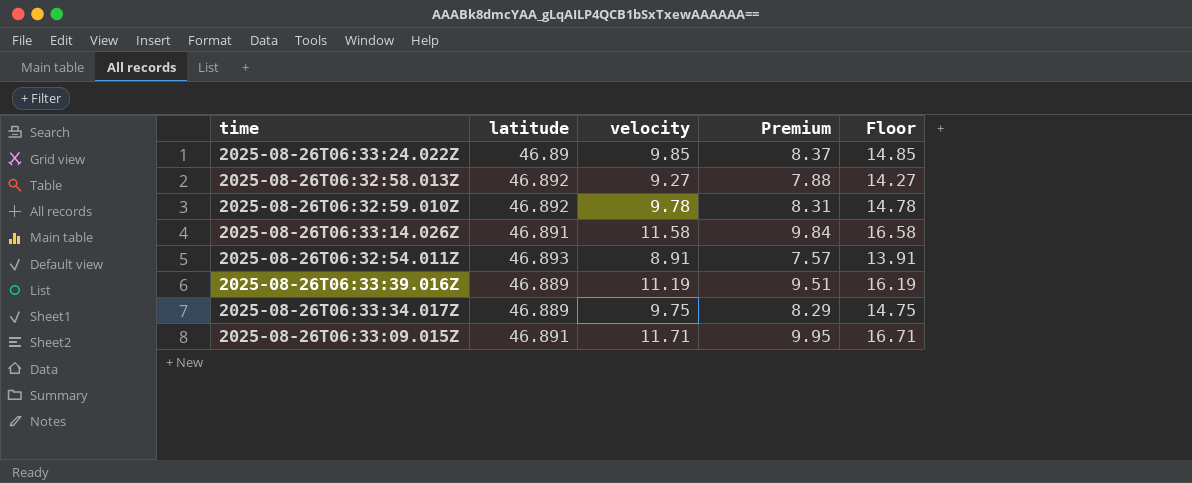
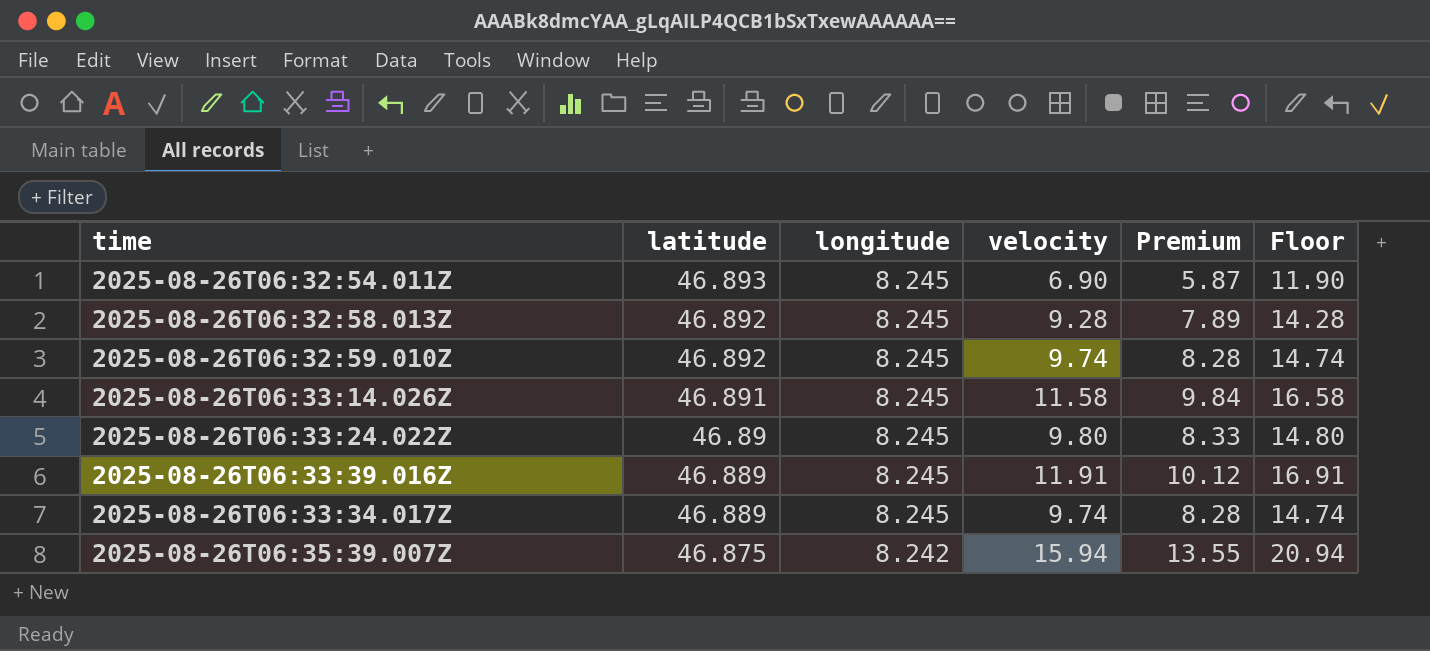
row order: none -> latitude descending
column longitude | position: none -> 3
row 2025-08-26T06:33:09.015Z: 46.891 | 11.71 | 9.95 | 16.71 -> none
2025-08-26T06:32:54.011Z | velocity: 8.91 -> 6.90
2025-08-26T06:32:54.011Z | Premium: 7.57 -> 5.87
2025-08-26T06:32:54.011Z | Floor: 13.91 -> 11.90
2025-08-26T06:32:58.013Z | velocity: 9.27 -> 9.28
2025-08-26T06:32:58.013Z | Premium: 7.88 -> 7.89
2025-08-26T06:32:58.013Z | Floor: 14.27 -> 14.28
2025-08-26T06:32:59.010Z | velocity: 9.78 -> 9.74
2025-08-26T06:32:59.010Z | Premium: 8.31 -> 8.28
2025-08-26T06:32:59.010Z | Floor: 14.78 -> 14.74
2025-08-26T06:33:24.022Z | velocity: 9.85 -> 9.80
2025-08-26T06:33:24.022Z | Premium: 8.37 -> 8.33
2025-08-26T06:33:24.022Z | Floor: 14.85 -> 14.80
2025-08-26T06:33:39.016Z | velocity: 11.19 -> 11.91
2025-08-26T06:33:39.016Z | Premium: 9.51 -> 10.12
2025-08-26T06:33:39.016Z | Floor: 16.19 -> 16.91
2025-08-26T06:33:34.017Z | velocity: 9.75 -> 9.74
2025-08-26T06:33:34.017Z | Premium: 8.29 -> 8.28
2025-08-26T06:33:34.017Z | Floor: 14.75 -> 14.74
row 2025-08-26T06:35:39.007Z: none -> 46.875 | 8.242 | 15.94 | 13.55 | 20.94

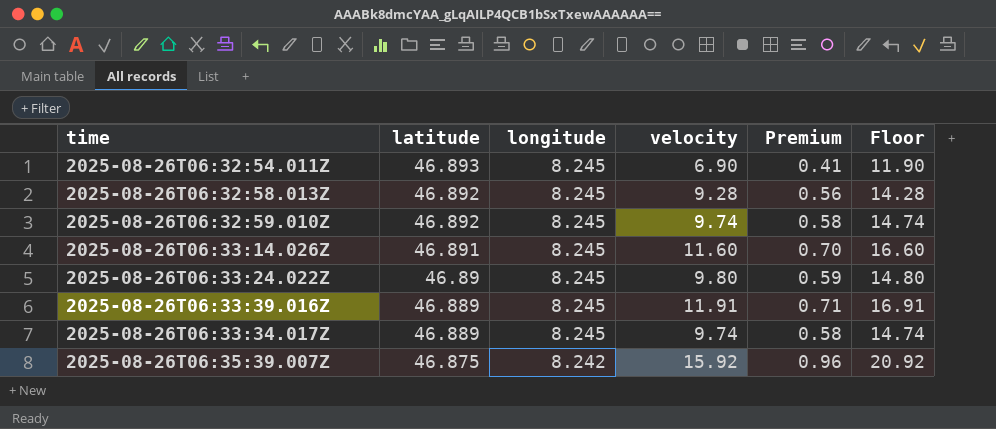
column Premium | formula: [velocity] * 0.85 -> [velocity] * 0.06
2025-08-26T06:33:14.026Z | velocity: 11.58 -> 11.60
2025-08-26T06:33:14.026Z | Floor: 16.58 -> 16.60
2025-08-26T06:35:39.007Z | velocity: 15.94 -> 15.92
2025-08-26T06:35:39.007Z | Floor: 20.94 -> 20.92

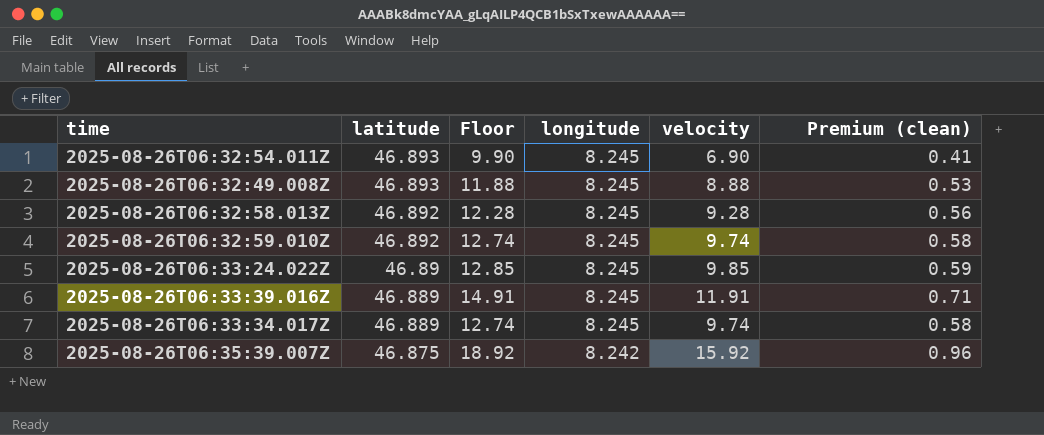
column Floor | formula: [velocity] + 5 -> [velocity] + 3
column Floor | position: 6 -> 3
column name: Premium -> Premium (clean)
row 2025-08-26T06:33:14.026Z: 46.891 | 8.245 | 11.60 | 0.70 | 16.60 -> none
row 2025-08-26T06:32:49.008Z: none -> 46.893 | 11.88 | 8.245 | 8.88 | 0.53
2025-08-26T06:33:24.022Z | velocity: 9.80 -> 9.85

